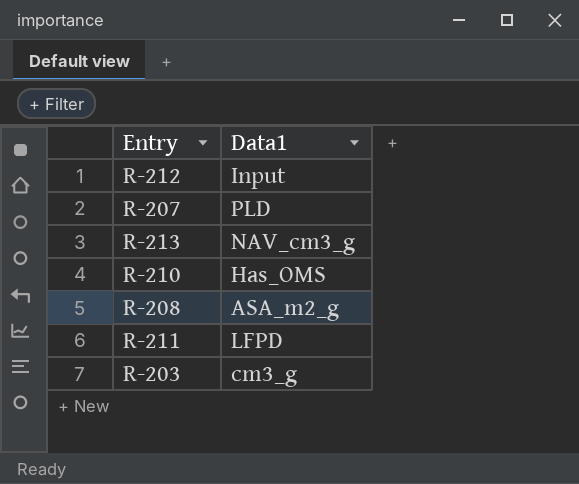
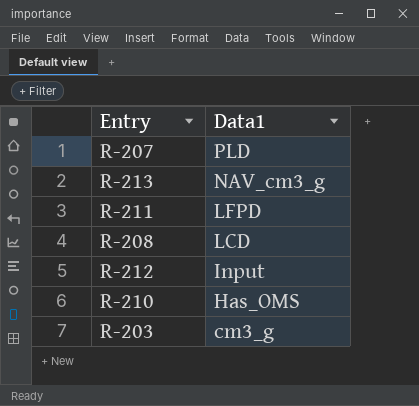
row order: none -> Data1 descending
R-208 | Data1: ASA_m2_g -> LCD

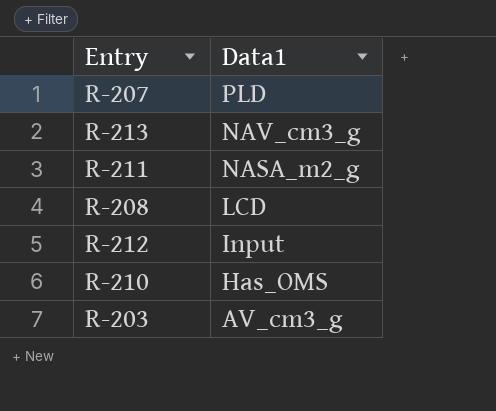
R-211 | Data1: LFPD -> NASA_m2_g
R-203 | Data1: cm3_g -> AV_cm3_g

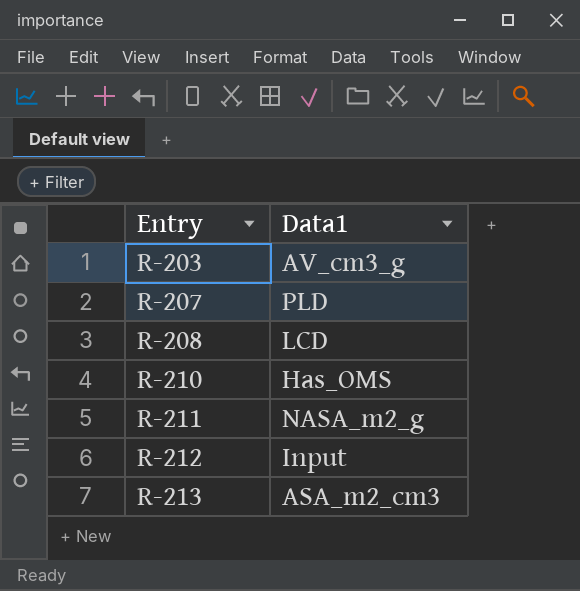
row order: Data1 descending -> Entry ascending
R-213 | Data1: NAV_cm3_g -> ASA_m2_cm3

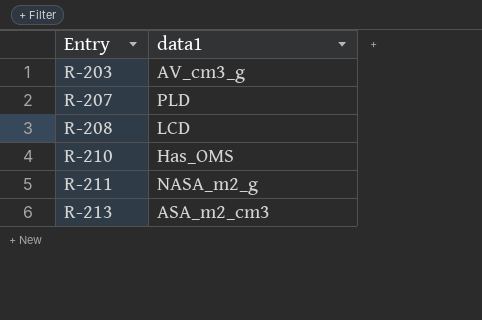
column name: Data1 -> data1
row R-212: Input -> none

